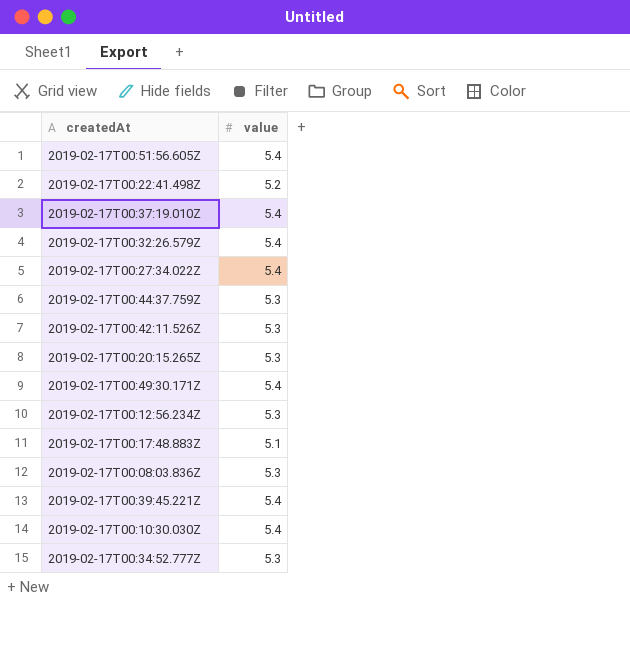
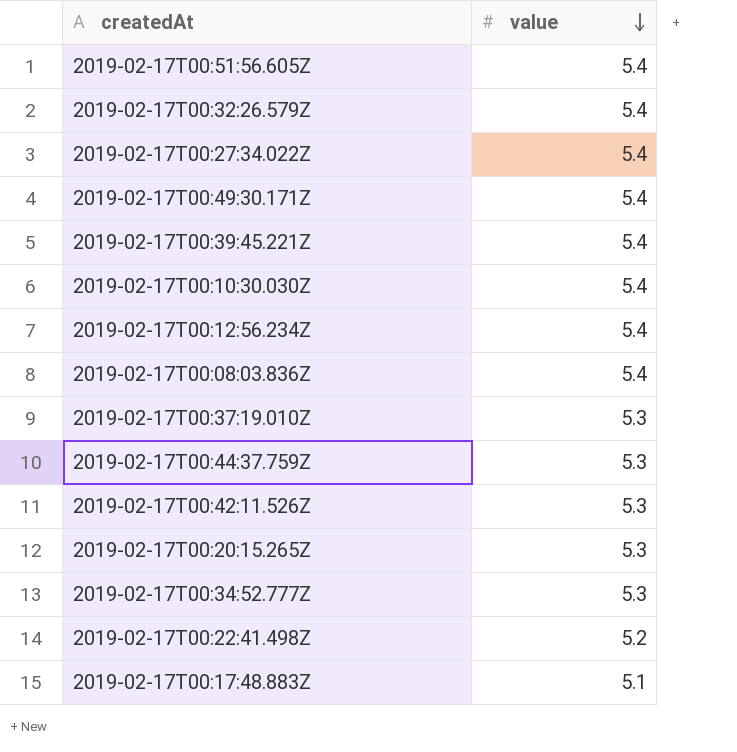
row order: none -> value descending
2019-02-17T00:12:56.234Z | value: 5.3 -> 5.4
2019-02-17T00:08:03.836Z | value: 5.3 -> 5.4
2019-02-17T00:37:19.010Z | value: 5.4 -> 5.3

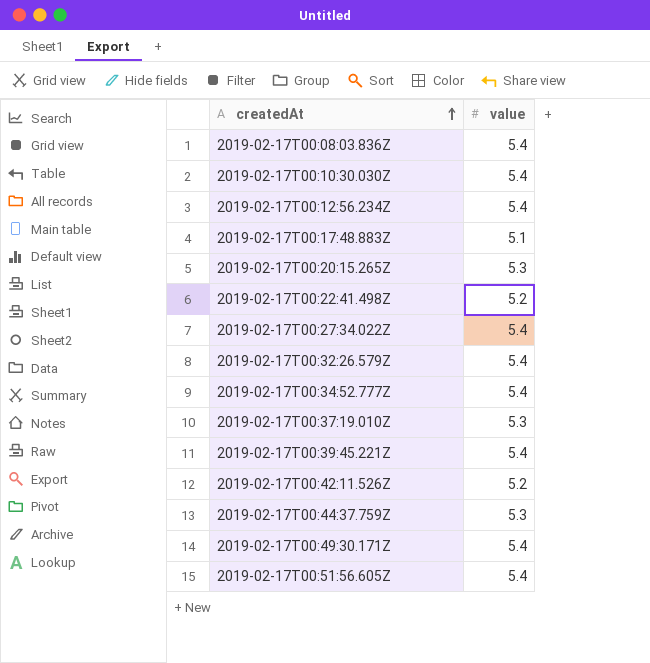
row order: value descending -> createdAt ascending
2019-02-17T00:34:52.777Z | value: 5.3 -> 5.4
2019-02-17T00:42:11.526Z | value: 5.3 -> 5.2

